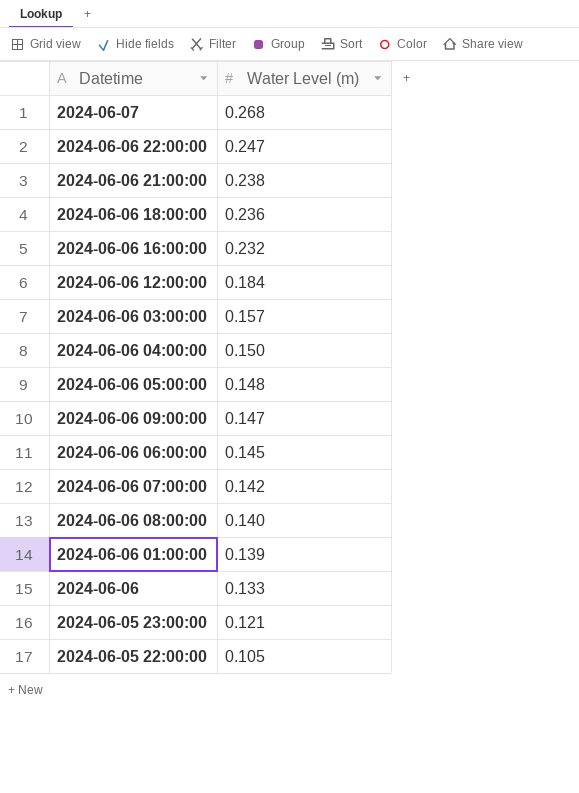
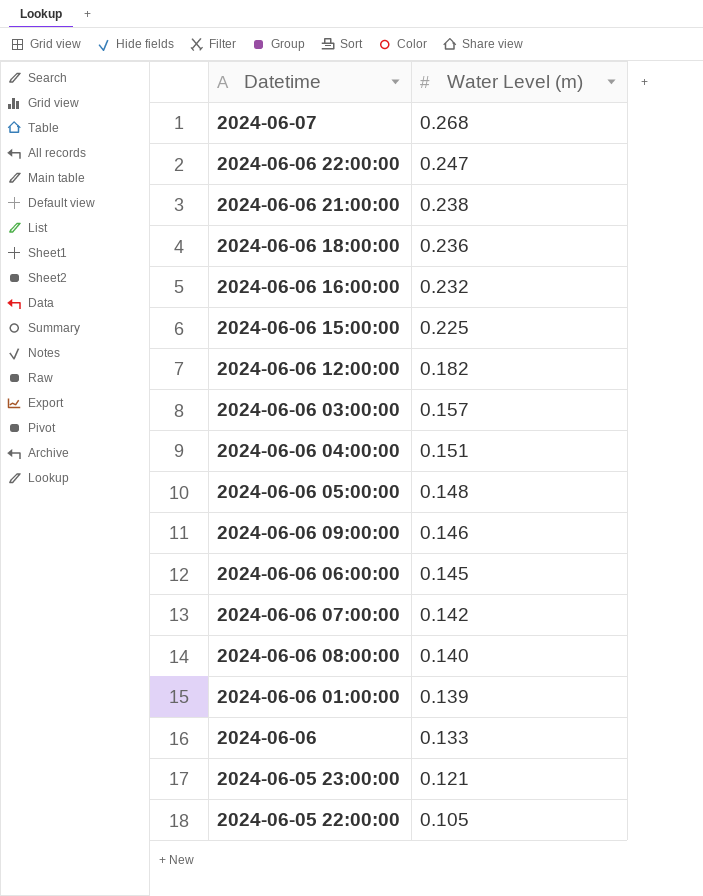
row 2024-06-06 15:00:00: none -> 0.225
2024-06-06 12:00:00 | Water Level (m): 0.184 -> 0.182
2024-06-06 04:00:00 | Water Level (m): 0.150 -> 0.151
2024-06-06 09:00:00 | Water Level (m): 0.147 -> 0.146

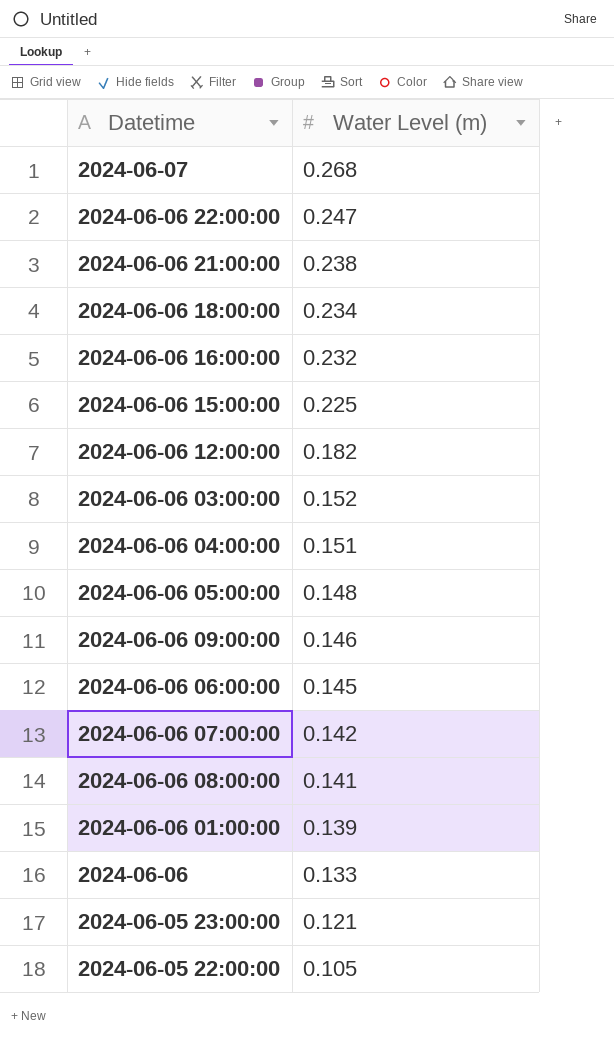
2024-06-06 18:00:00 | Water Level (m): 0.236 -> 0.234
2024-06-06 03:00:00 | Water Level (m): 0.157 -> 0.152
2024-06-06 08:00:00 | Water Level (m): 0.140 -> 0.141

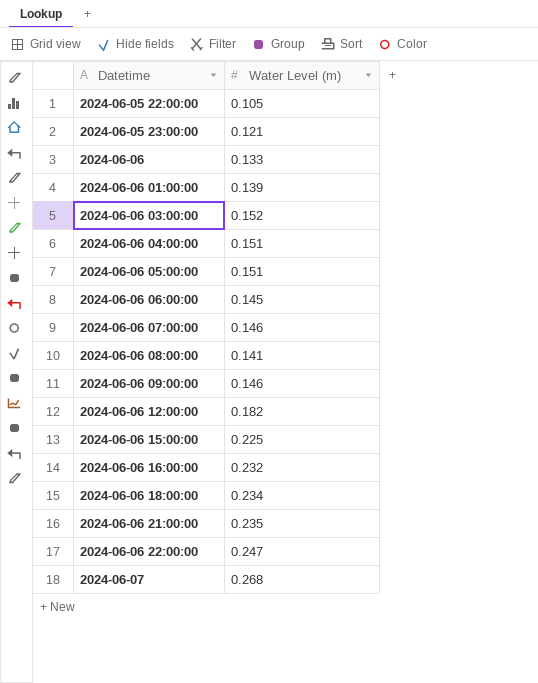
row order: Water Level (m) descending -> Datetime ascending
2024-06-06 05:00:00 | Water Level (m): 0.148 -> 0.151
2024-06-06 07:00:00 | Water Level (m): 0.142 -> 0.146
2024-06-06 21:00:00 | Water Level (m): 0.238 -> 0.235

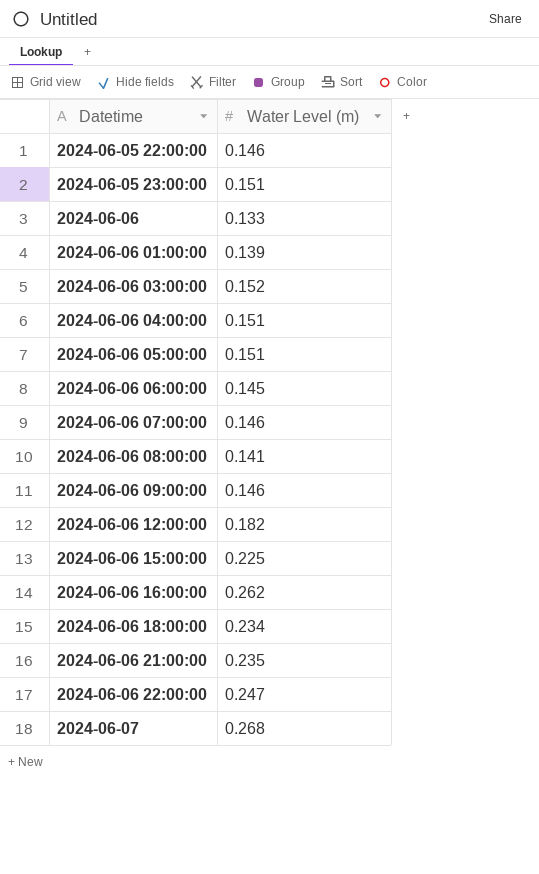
2024-06-05 22:00:00 | Water Level (m): 0.105 -> 0.146
2024-06-05 23:00:00 | Water Level (m): 0.121 -> 0.151
2024-06-06 16:00:00 | Water Level (m): 0.232 -> 0.262

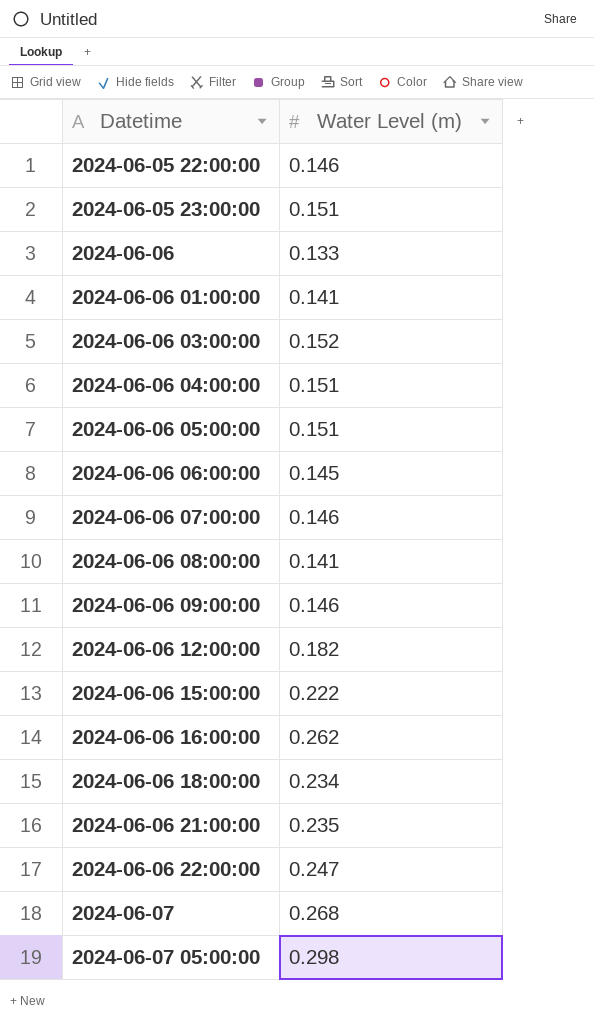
2024-06-06 01:00:00 | Water Level (m): 0.139 -> 0.141
2024-06-06 15:00:00 | Water Level (m): 0.225 -> 0.222
row 2024-06-07 05:00:00: none -> 0.298

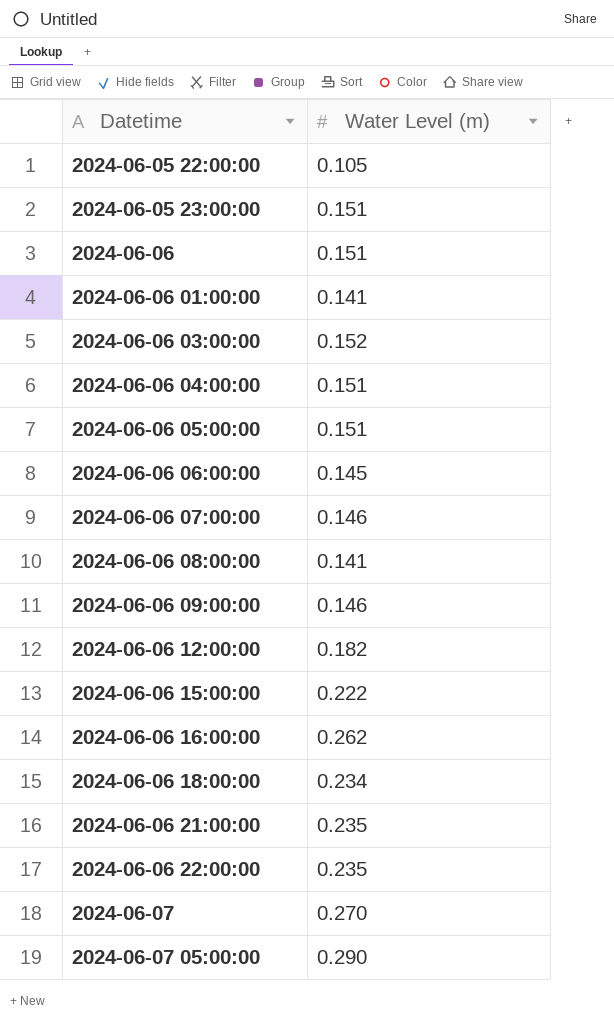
2024-06-05 22:00:00 | Water Level (m): 0.146 -> 0.105
2024-06-06 | Water Level (m): 0.133 -> 0.151
2024-06-06 22:00:00 | Water Level (m): 0.247 -> 0.235
2024-06-07 | Water Level (m): 0.268 -> 0.270
2024-06-07 05:00:00 | Water Level (m): 0.298 -> 0.290

